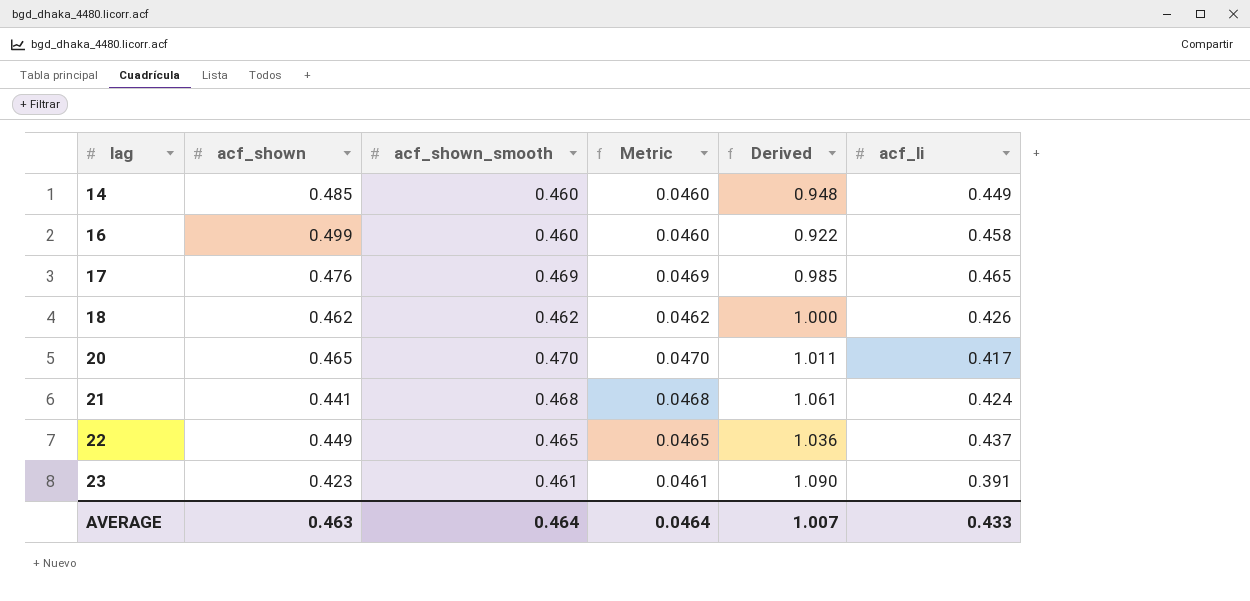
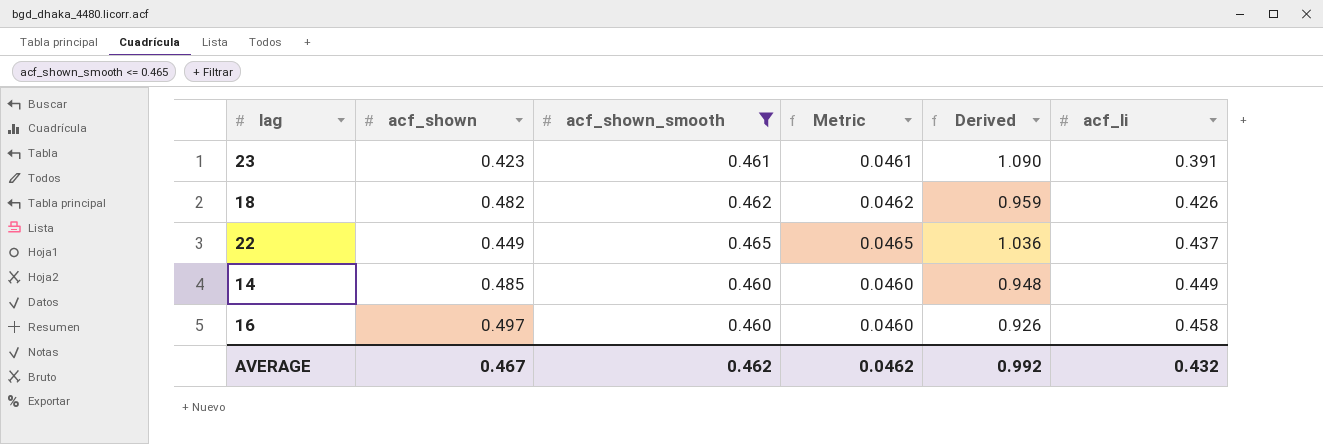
filter: none -> acf_shown_smooth <= 0.465
row order: lag ascending -> acf_li ascending
18 | acf_shown: 0.462 -> 0.482
18 | Derived: 1.000 -> 0.959
16 | acf_shown: 0.499 -> 0.497
16 | Derived: 0.922 -> 0.926
AVERAGE | acf_shown: 0.463 -> 0.467
AVERAGE | acf_shown_smooth: 0.464 -> 0.462
AVERAGE | Metric: 0.0464 -> 0.0462
AVERAGE | Derived: 1.007 -> 0.992
AVERAGE | acf_li: 0.433 -> 0.432

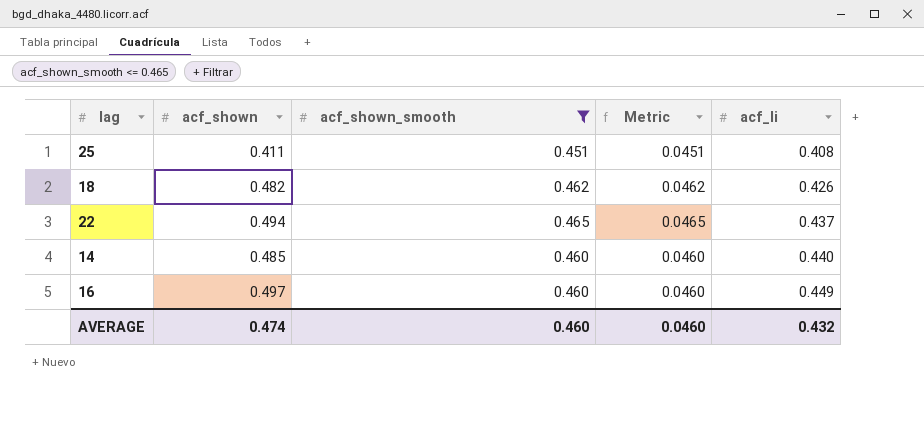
column Derived | formula: [acf_shown_smooth] / [acf_shown] -> none
row 23: 0.423 | 0.461 | 0.0461 | 1.090 | 0.391 -> none
row 25: none -> 0.411 | 0.451 | 0.0451 | 0.408
22 | acf_shown: 0.449 -> 0.494
14 | acf_li: 0.449 -> 0.440
16 | acf_li: 0.458 -> 0.449
AVERAGE | acf_shown: 0.467 -> 0.474
AVERAGE | acf_shown_smooth: 0.462 -> 0.460
AVERAGE | Metric: 0.0462 -> 0.0460

